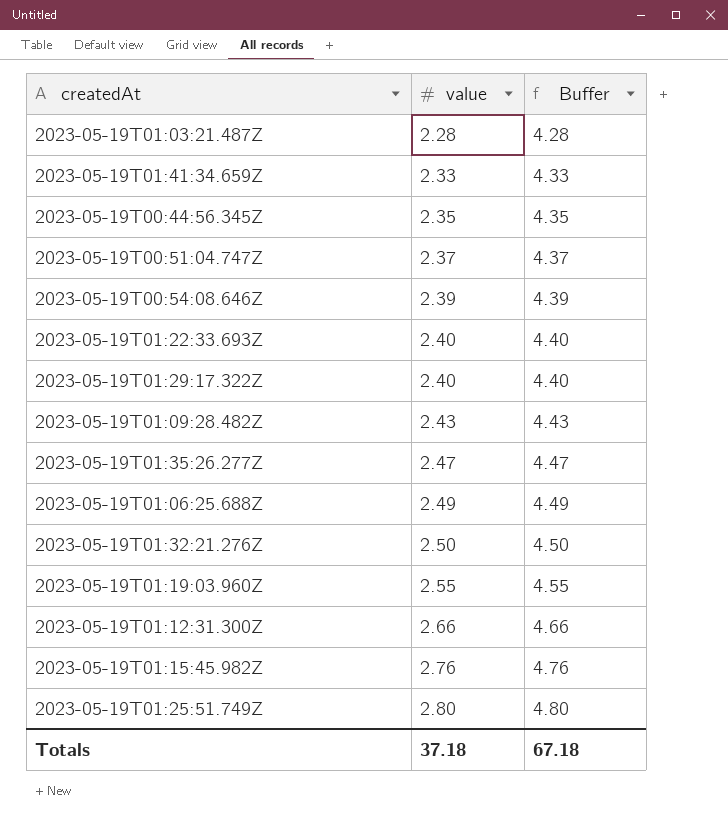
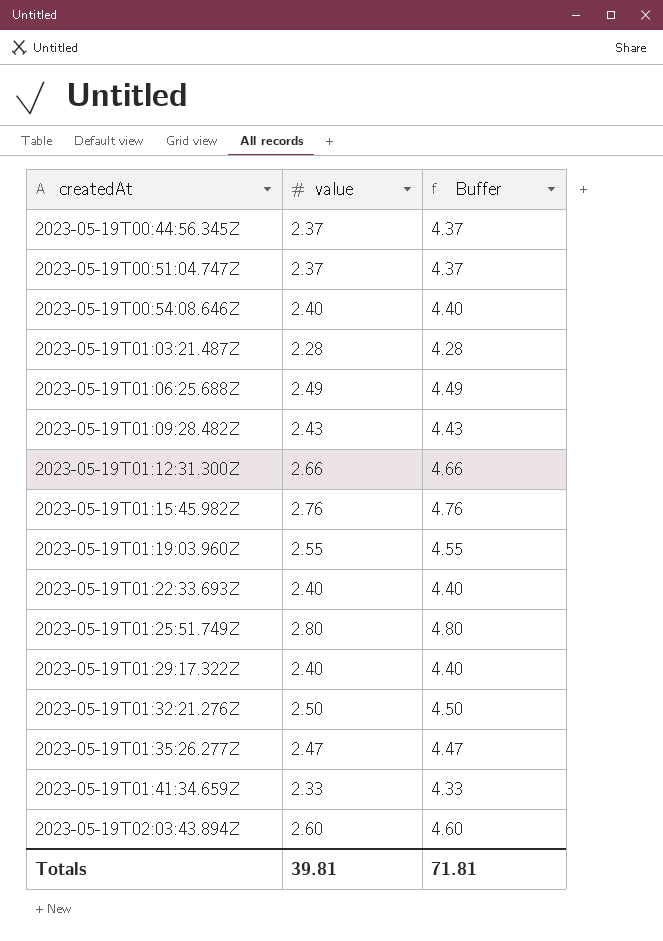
row order: value ascending -> createdAt ascending
2023-05-19T00:44:56.345Z | value: 2.35 -> 2.37
2023-05-19T00:44:56.345Z | Buffer: 4.35 -> 4.37
2023-05-19T00:54:08.646Z | value: 2.39 -> 2.40
2023-05-19T00:54:08.646Z | Buffer: 4.39 -> 4.40
row 2023-05-19T02:03:43.894Z: none -> 2.60 | 4.60
Totals | value: 37.18 -> 39.81
Totals | Buffer: 67.18 -> 71.81

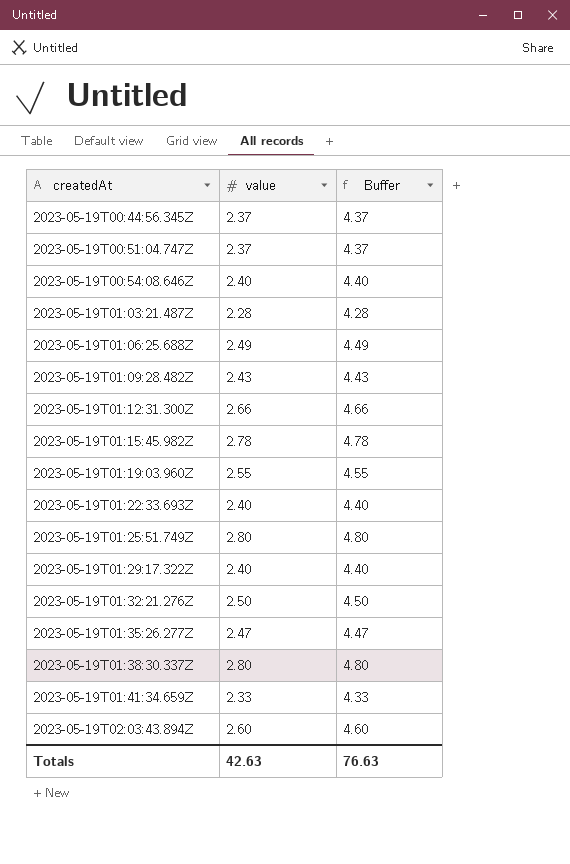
2023-05-19T01:15:45.982Z | value: 2.76 -> 2.78
2023-05-19T01:15:45.982Z | Buffer: 4.76 -> 4.78
row 2023-05-19T01:38:30.337Z: none -> 2.80 | 4.80
Totals | value: 39.81 -> 42.63
Totals | Buffer: 71.81 -> 76.63

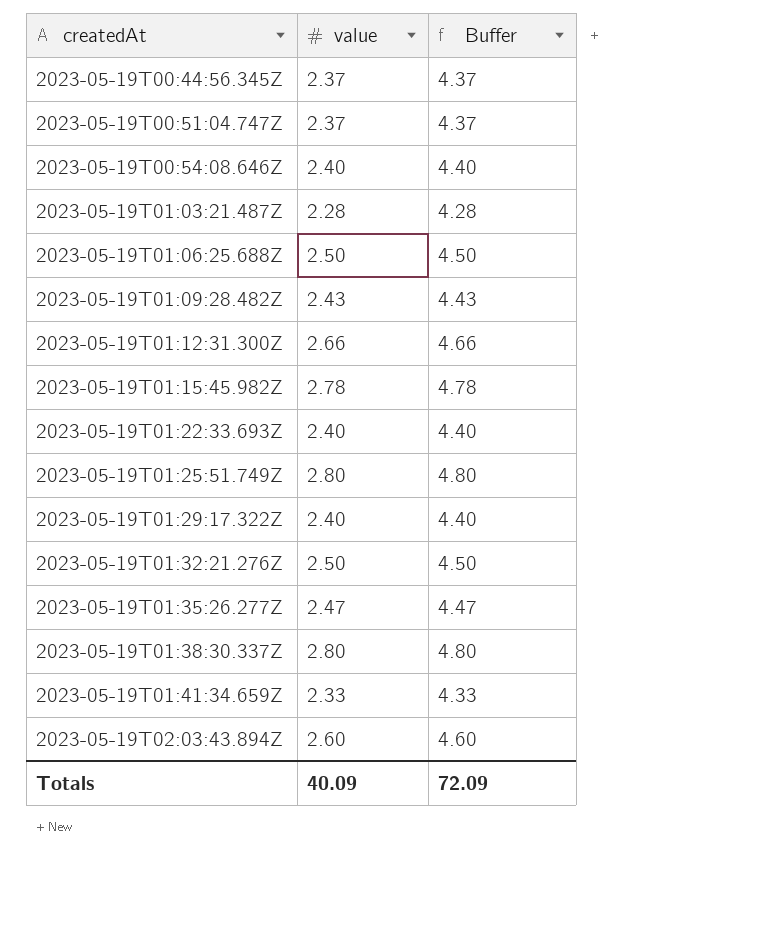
row 2023-05-19T01:19:03.960Z: 2.55 | 4.55 -> none
2023-05-19T01:06:25.688Z | value: 2.49 -> 2.50
2023-05-19T01:06:25.688Z | Buffer: 4.49 -> 4.50
Totals | value: 42.63 -> 40.09
Totals | Buffer: 76.63 -> 72.09

